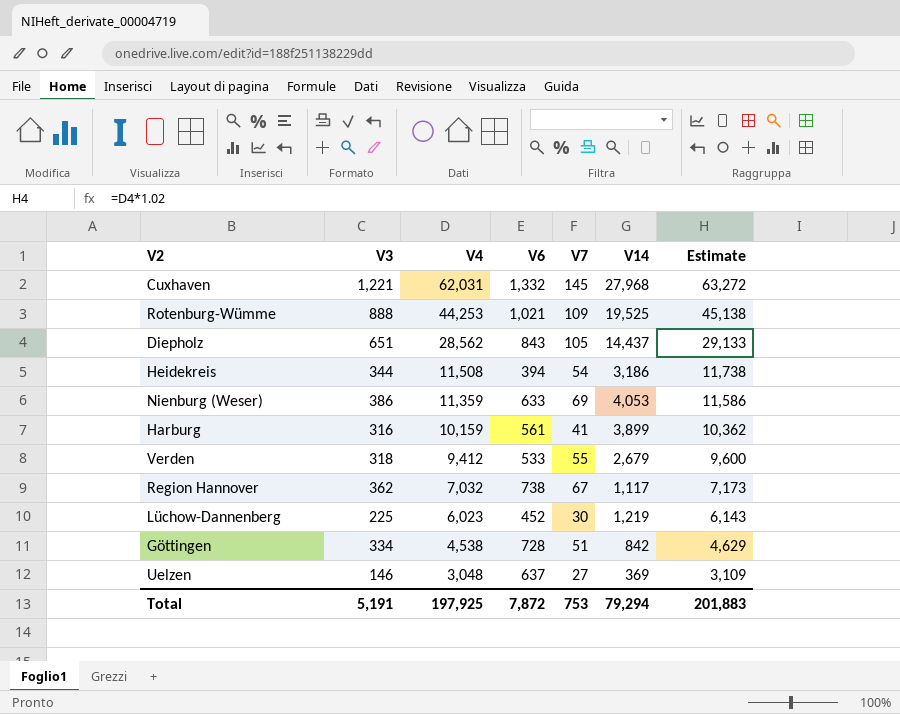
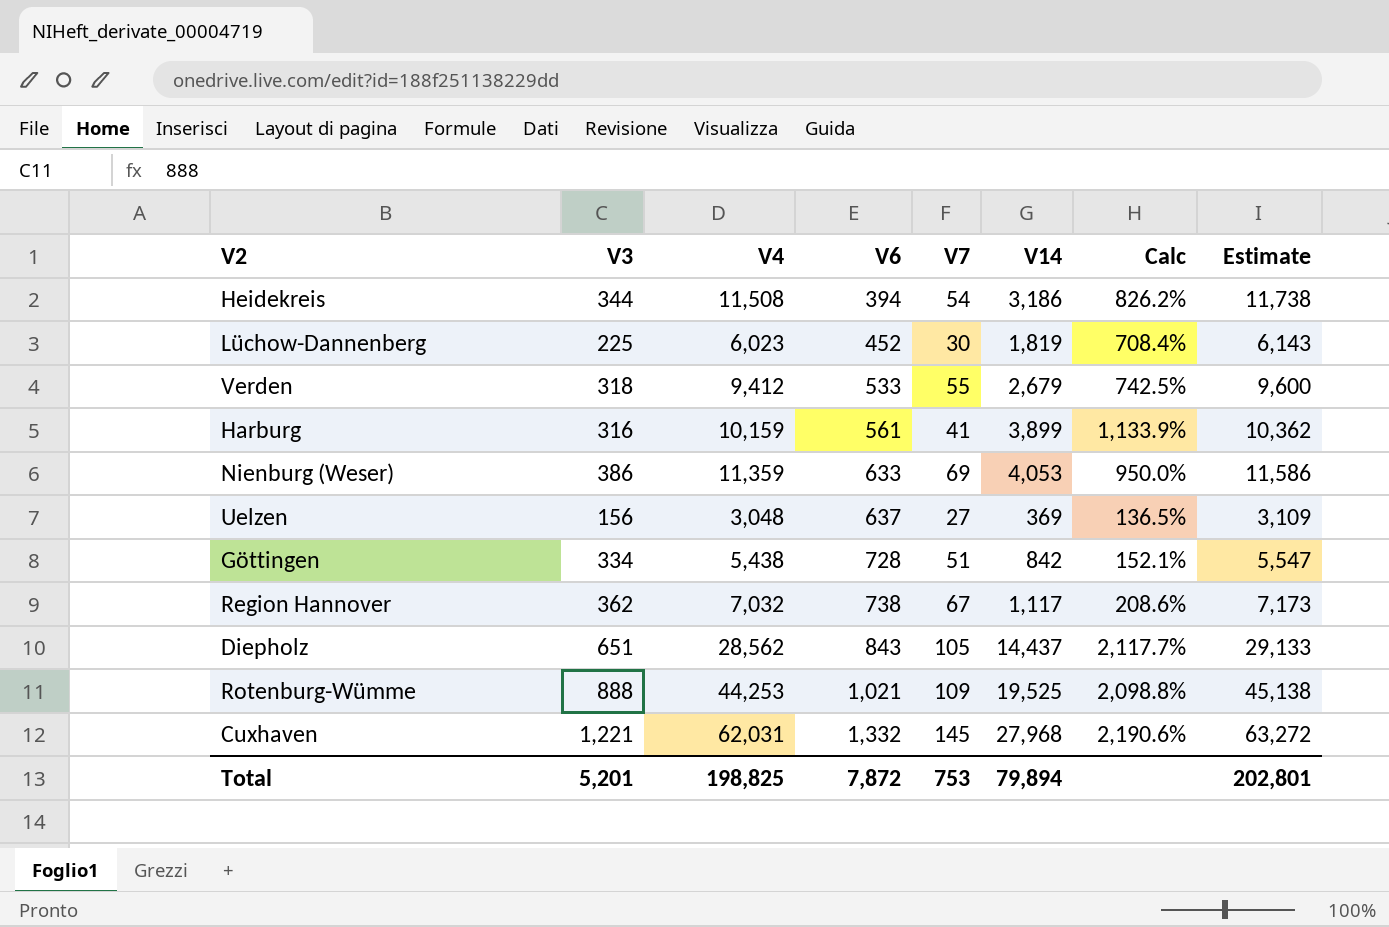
row order: V4 descending -> V6 ascending
column Calc | formula: none -> ([V14] - [V3]) / [V3]
Lüchow-Dannenberg | V14: 1,219 -> 1,819
Uelzen | V3: 146 -> 156
Göttingen | V4: 4,538 -> 5,438
Göttingen | Estimate: 4,629 -> 5,547
Total | V3: 5,191 -> 5,201
Total | V4: 197,925 -> 198,825
Total | V14: 79,294 -> 79,894
Total | Estimate: 201,883 -> 202,801

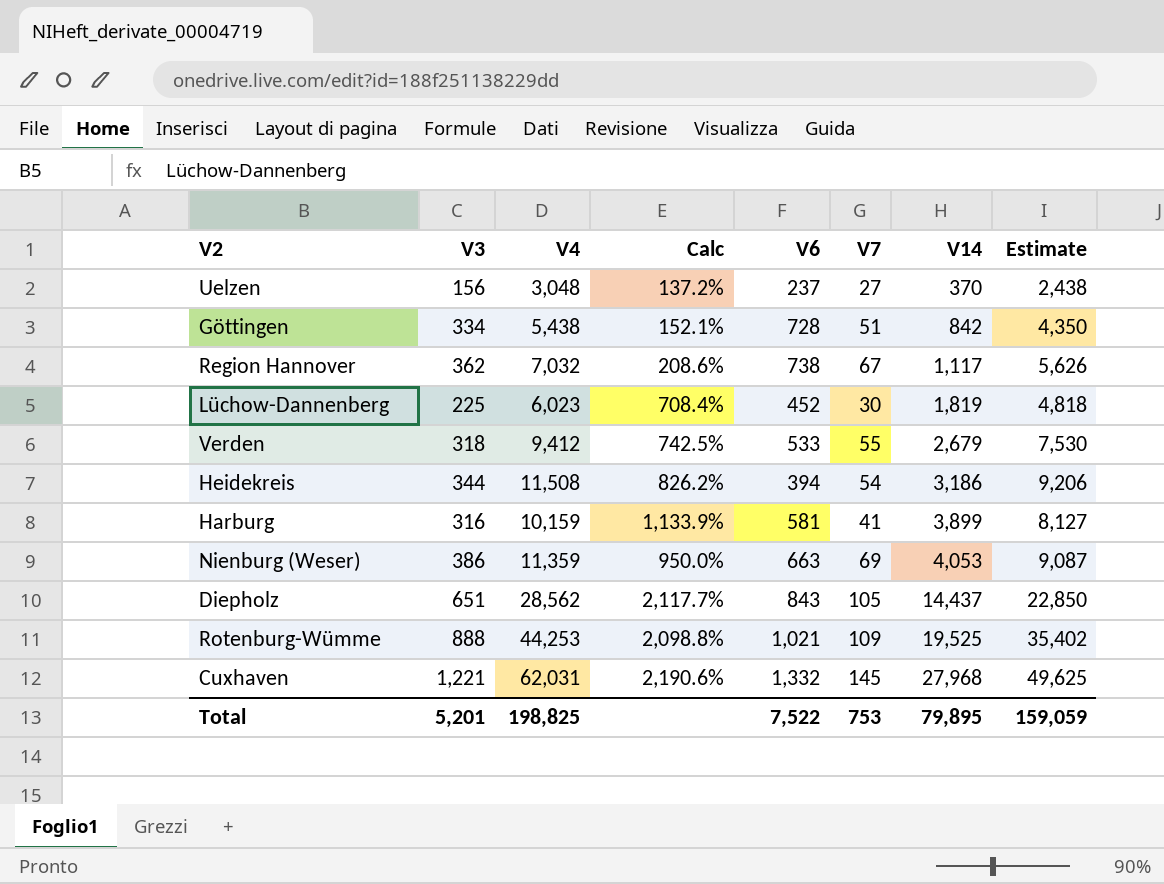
row order: V6 ascending -> V14 ascending
column Calc | position: 7 -> 4
column Estimate | formula: [V4] * 1.02 -> [V4] * 0.8
Uelzen | Calc: 136.5% -> 137.2%
Uelzen | V6: 637 -> 237
Uelzen | V14: 369 -> 370
Harburg | V6: 561 -> 581
Nienburg (Weser) | V6: 633 -> 663
Total | V6: 7,872 -> 7,522
Total | V14: 79,894 -> 79,895
Total | Estimate: 202,801 -> 159,059

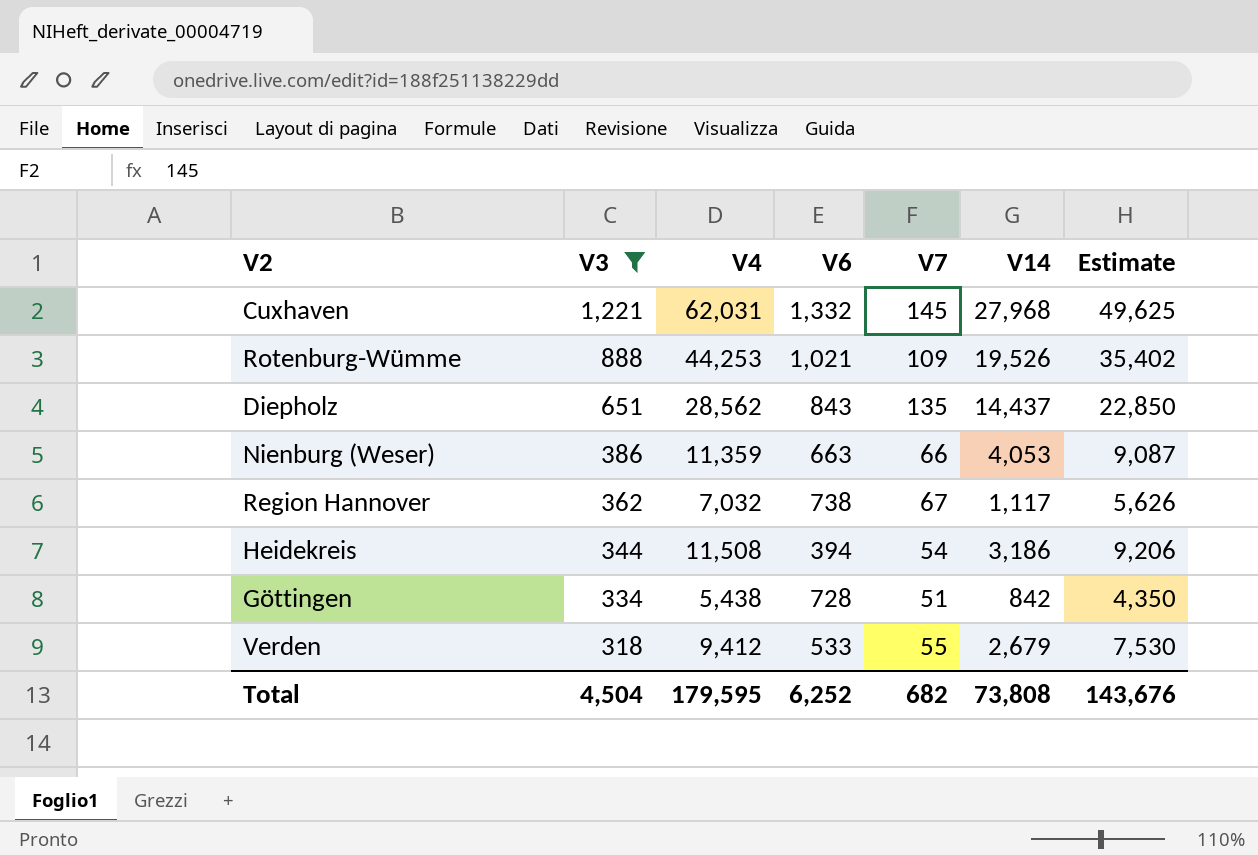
filter: none -> V3 >= 318
row order: V14 ascending -> V3 descending
column Calc | formula: ([V14] - [V3]) / [V3] -> none
Rotenburg-Wümme | V14: 19,525 -> 19,526
Diepholz | V7: 105 -> 135
Nienburg (Weser) | V7: 69 -> 66
Total | V3: 5,201 -> 4,504
Total | V4: 198,825 -> 179,595
Total | V6: 7,522 -> 6,252
Total | V7: 753 -> 682
Total | V14: 79,895 -> 73,808
Total | Estimate: 159,059 -> 143,676

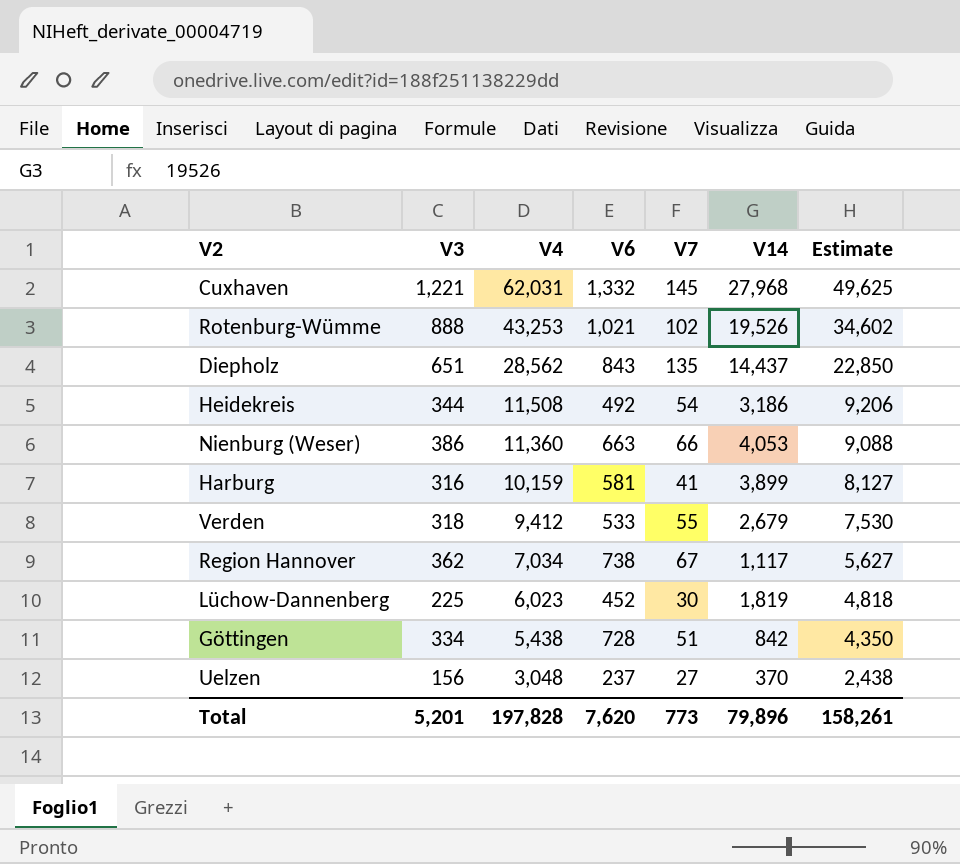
filter: V3 >= 318 -> none
row order: V3 descending -> V4 descending
Rotenburg-Wümme | V4: 44,253 -> 43,253
Rotenburg-Wümme | V7: 109 -> 102
Rotenburg-Wümme | Estimate: 35,402 -> 34,602
Heidekreis | V6: 394 -> 492
Nienburg (Weser) | V4: 11,359 -> 11,360
Nienburg (Weser) | Estimate: 9,087 -> 9,088
Region Hannover | V4: 7,032 -> 7,034
Region Hannover | Estimate: 5,626 -> 5,627
Total | V3: 4,504 -> 5,201
Total | V4: 179,595 -> 197,828
Total | V6: 6,252 -> 7,620
Total | V7: 682 -> 773
Total | V14: 73,808 -> 79,896
Total | Estimate: 143,676 -> 158,261

